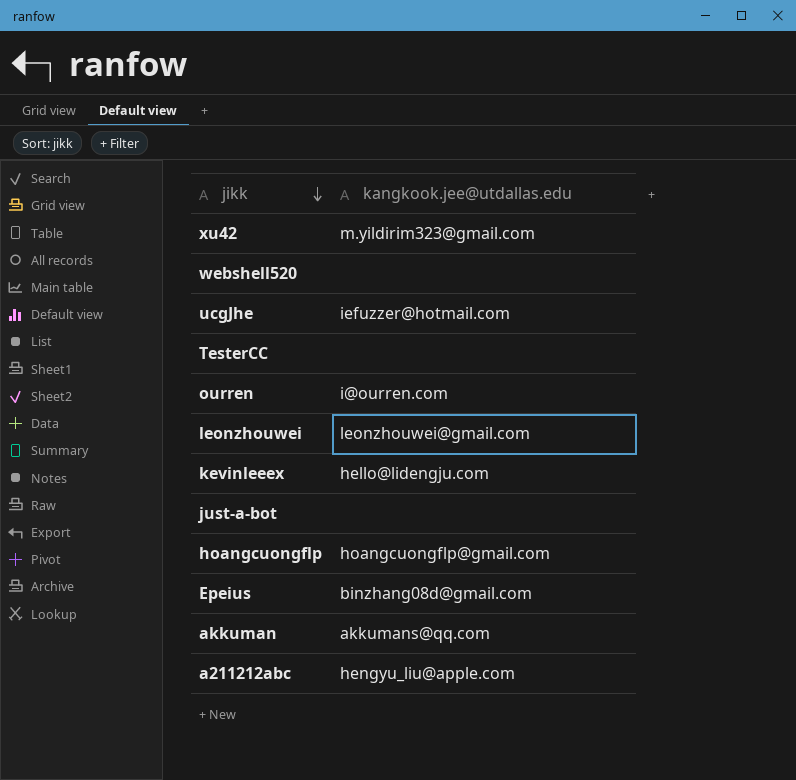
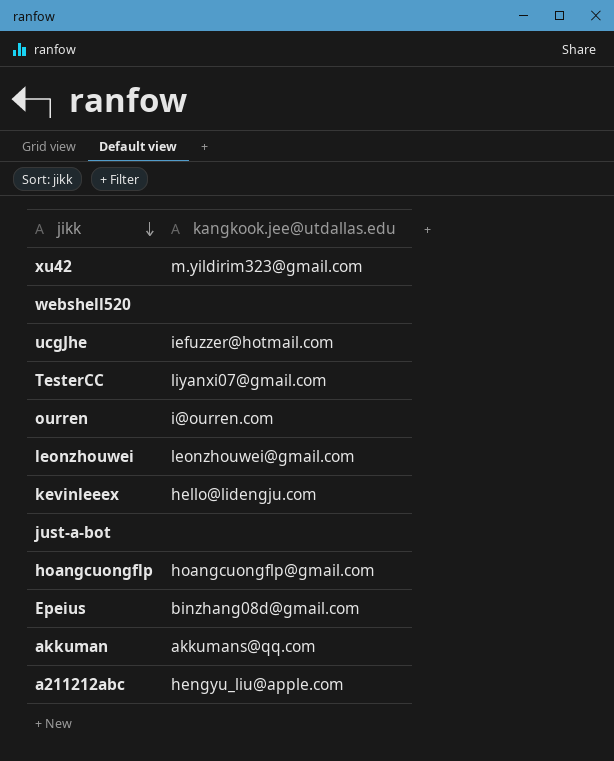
TesterCC | kangkook.jee@utdallas.edu: none -> liyanxi07@gmail.com

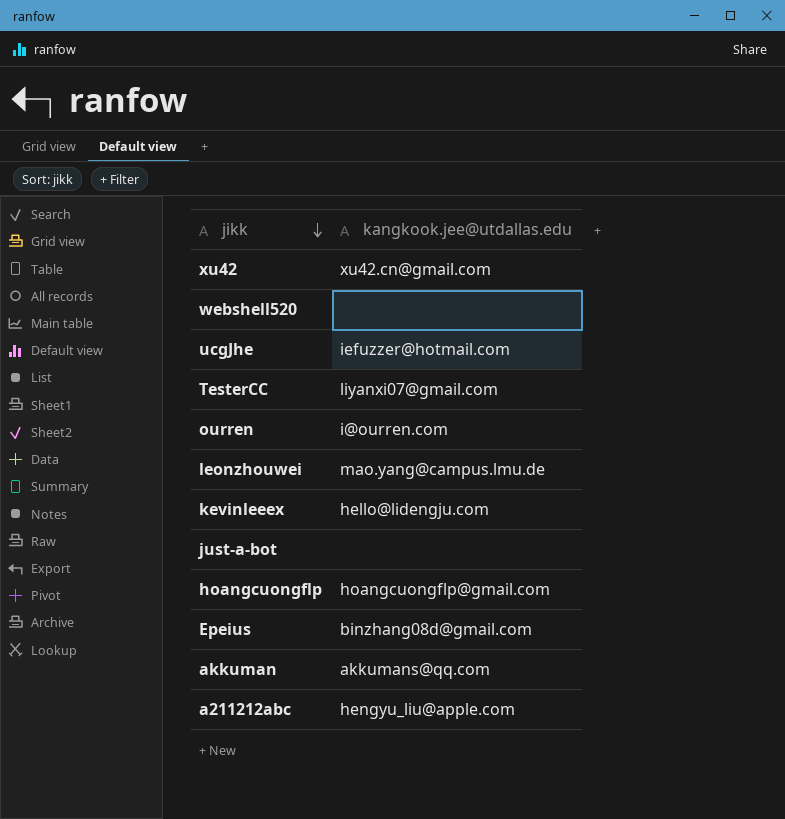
xu42 | kangkook.jee@utdallas.edu: m.yildirim323@gmail.com -> xu42.cn@gmail.com
leonzhouwei | kangkook.jee@utdallas.edu: leonzhouwei@gmail.com -> mao.yang@campus.lmu.de

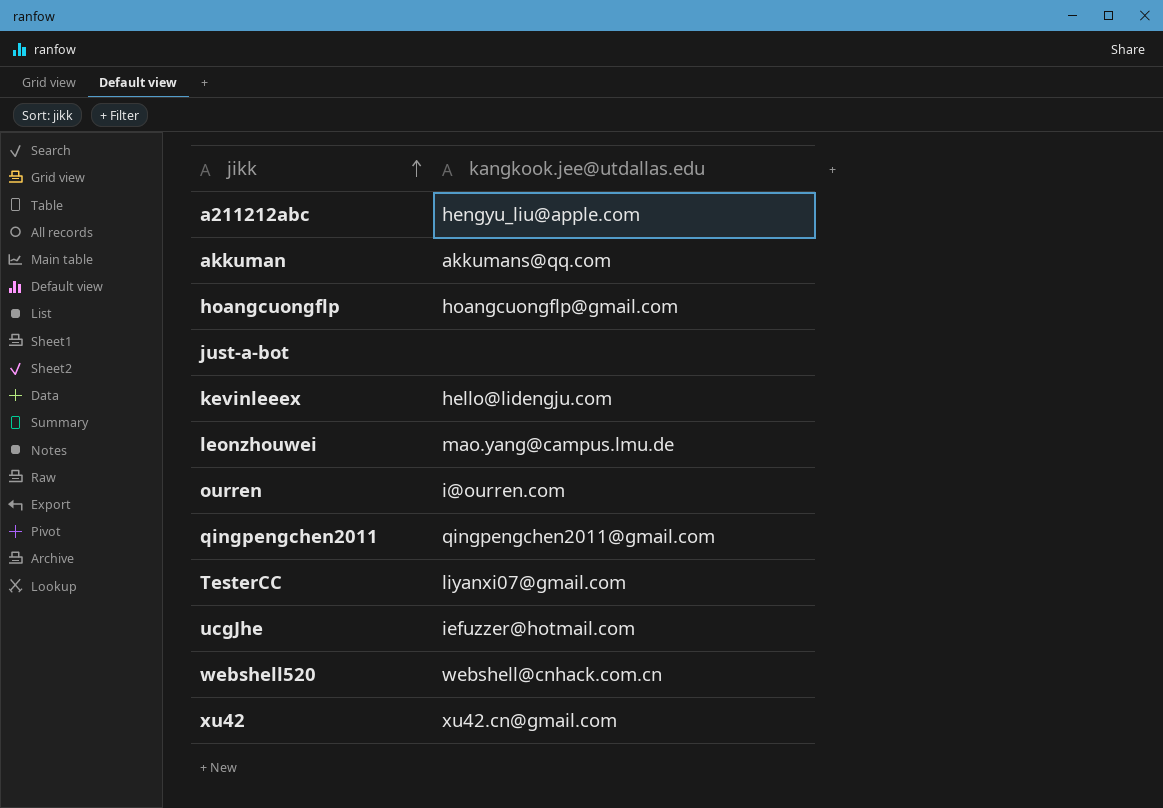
row order: jikk descending -> jikk ascending
row Epeius: binzhang08d@gmail.com -> none
row qingpengchen2011: none -> qingpengchen2011@gmail.com
webshell520 | kangkook.jee@utdallas.edu: none -> webshell@cnhack.com.cn

